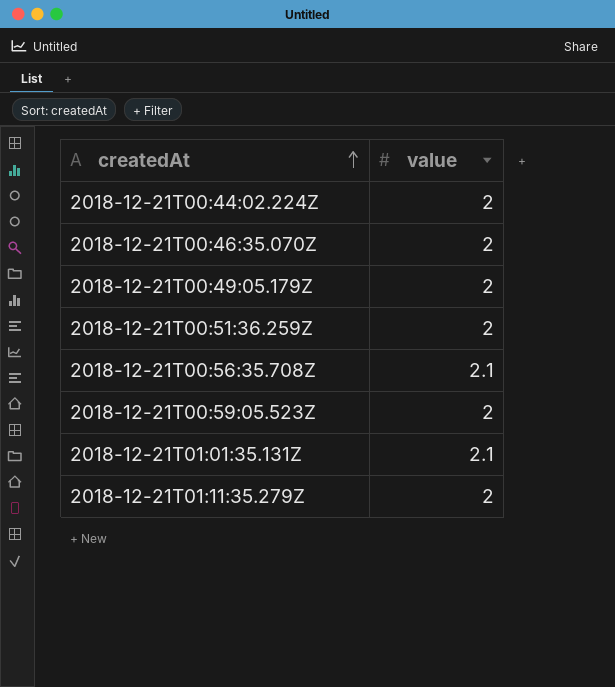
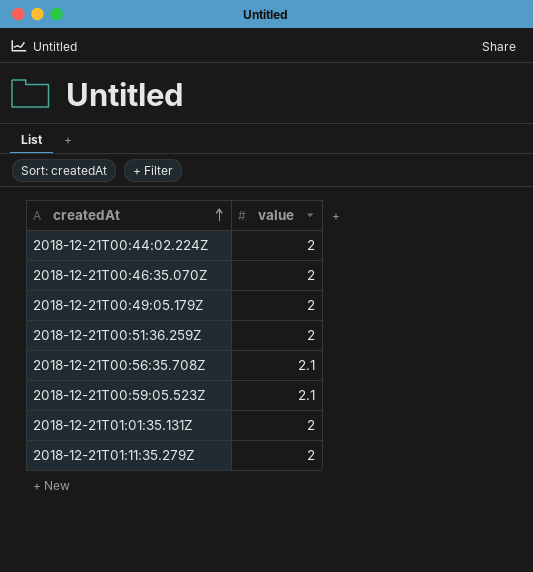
2018-12-21T00:59:05.523Z | value: 2 -> 2.1
2018-12-21T01:01:35.131Z | value: 2.1 -> 2

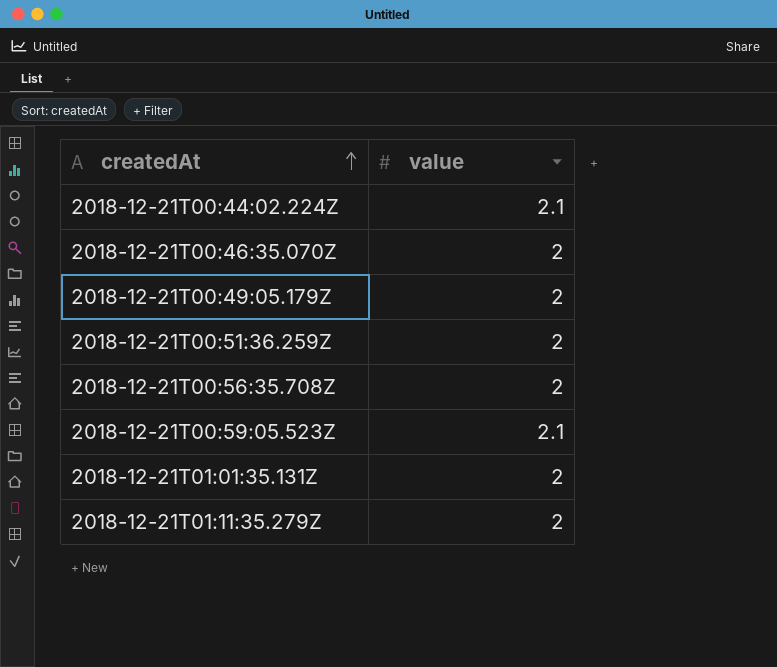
2018-12-21T00:44:02.224Z | value: 2 -> 2.1
2018-12-21T00:56:35.708Z | value: 2.1 -> 2

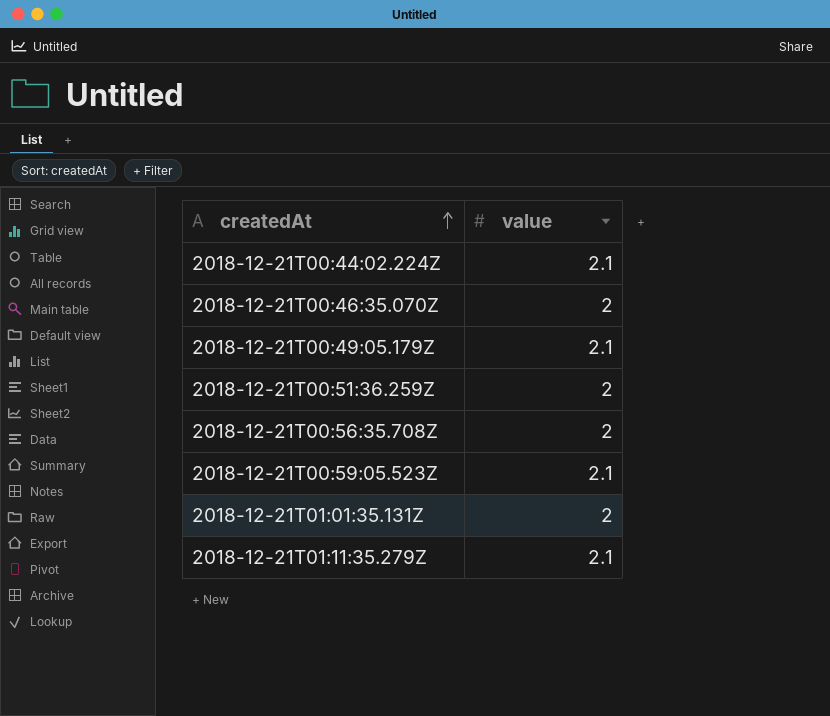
2018-12-21T00:49:05.179Z | value: 2 -> 2.1
2018-12-21T01:11:35.279Z | value: 2 -> 2.1

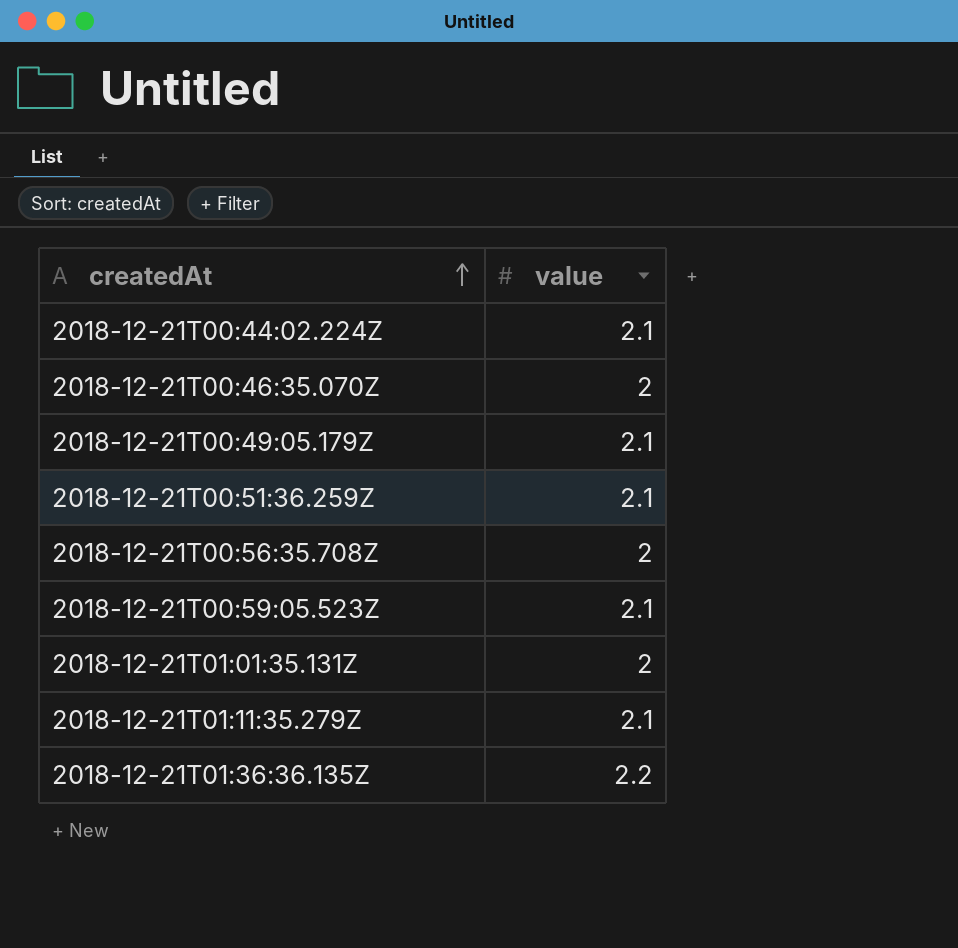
2018-12-21T00:51:36.259Z | value: 2 -> 2.1
row 2018-12-21T01:36:36.135Z: none -> 2.2

